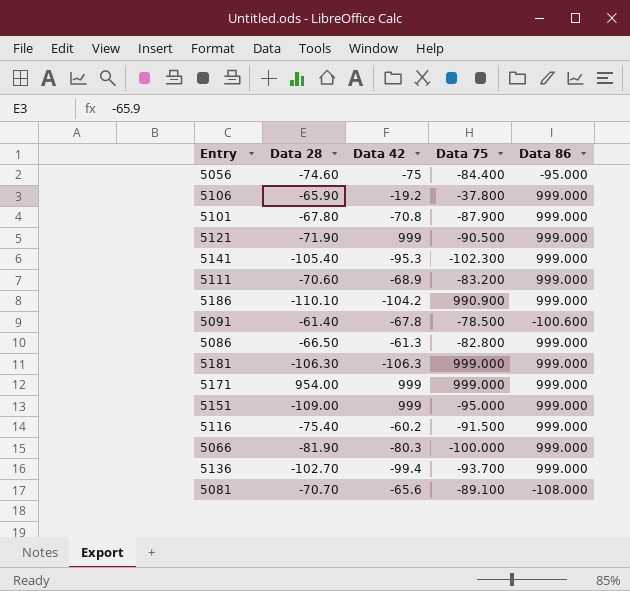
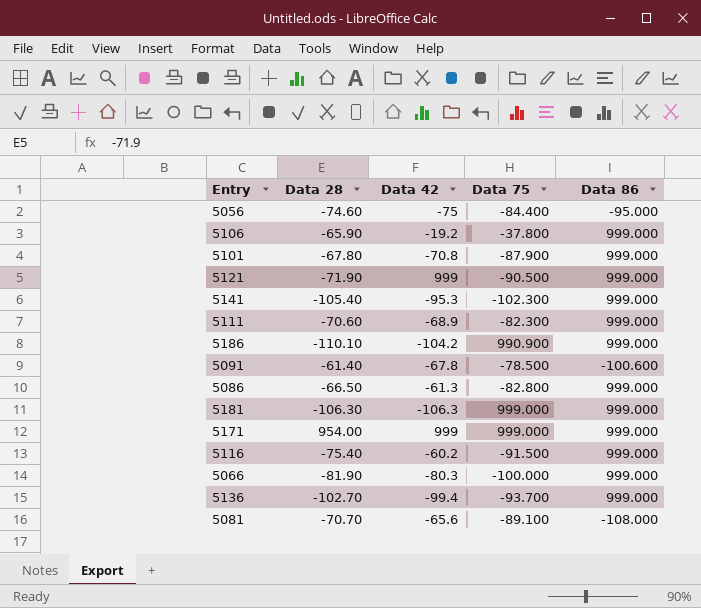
row 5151: -109.00 | 999 | -95.000 | 999.000 -> none
5111 | Data 75: -83.200 -> -82.300

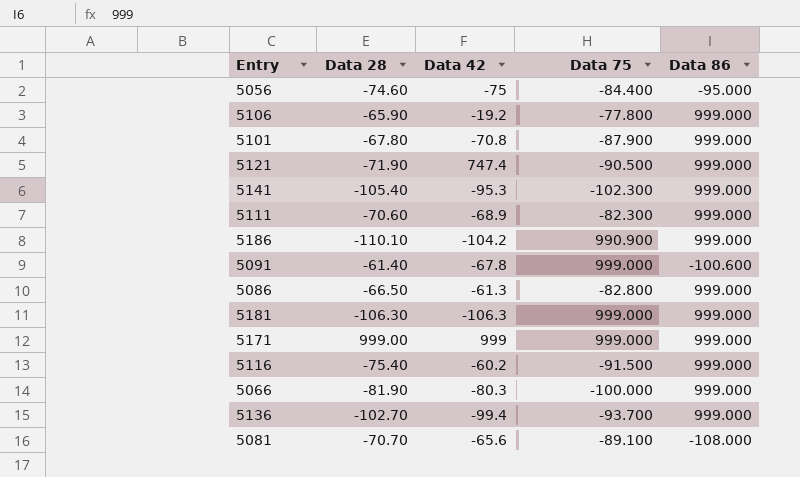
5106 | Data 75: -37.800 -> -77.800
5121 | Data 42: 999 -> 747.4
5091 | Data 75: -78.500 -> 999.000
5171 | Data 28: 954.00 -> 999.00

